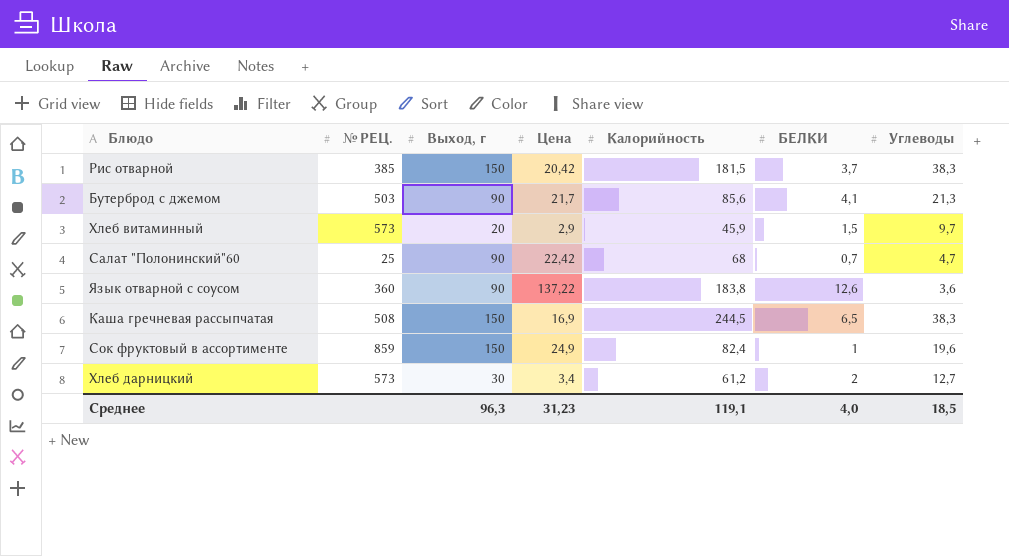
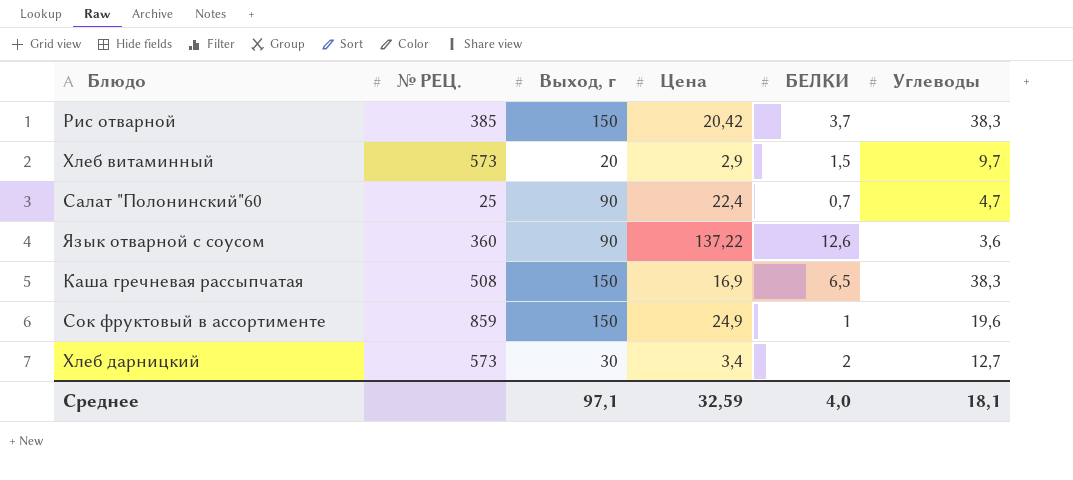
column Калорийность | position: 5 -> none
row Бутерброд с джемом: 503 | 90 | 21,7 | 85,6 | 4,1 | 21,3 -> none
Салат "Полонинский"60 | Цена: 22,42 -> 22,4
Среднее | Выход, г: 96,3 -> 97,1
Среднее | Цена: 31,23 -> 32,59
Среднее | Углеводы: 18,5 -> 18,1

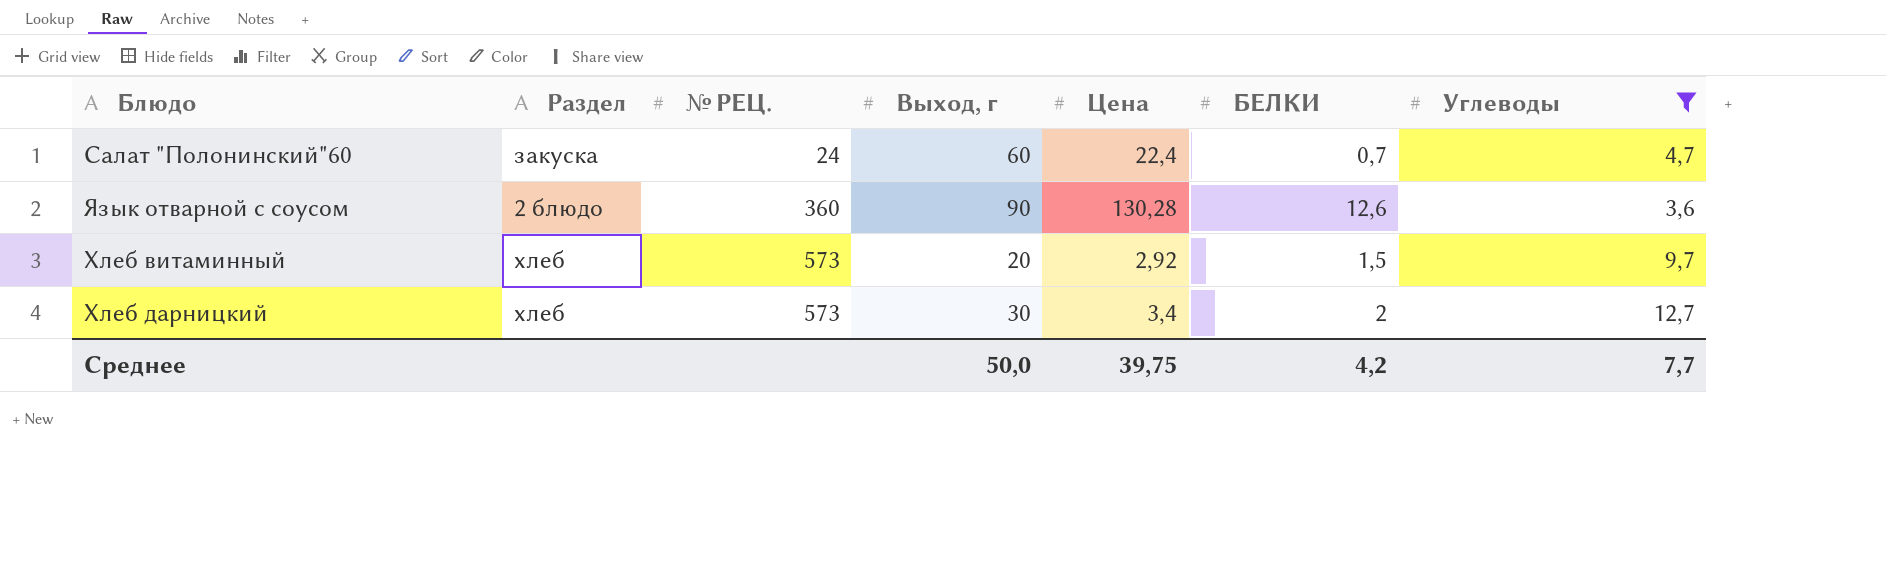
filter: none -> Углеводы <= 12,7
row order: none -> № РЕЦ. ascending
column Раздел | position: none -> 2
Салат "Полонинский"60 | № РЕЦ.: 25 -> 24
Салат "Полонинский"60 | Выход, г: 90 -> 60
Язык отварной с соусом | Цена: 137,22 -> 130,28
Хлеб витаминный | Цена: 2,9 -> 2,92
Среднее | Выход, г: 97,1 -> 50,0
Среднее | Цена: 32,59 -> 39,75
Среднее | БЕЛКИ: 4,0 -> 4,2
Среднее | Углеводы: 18,1 -> 7,7

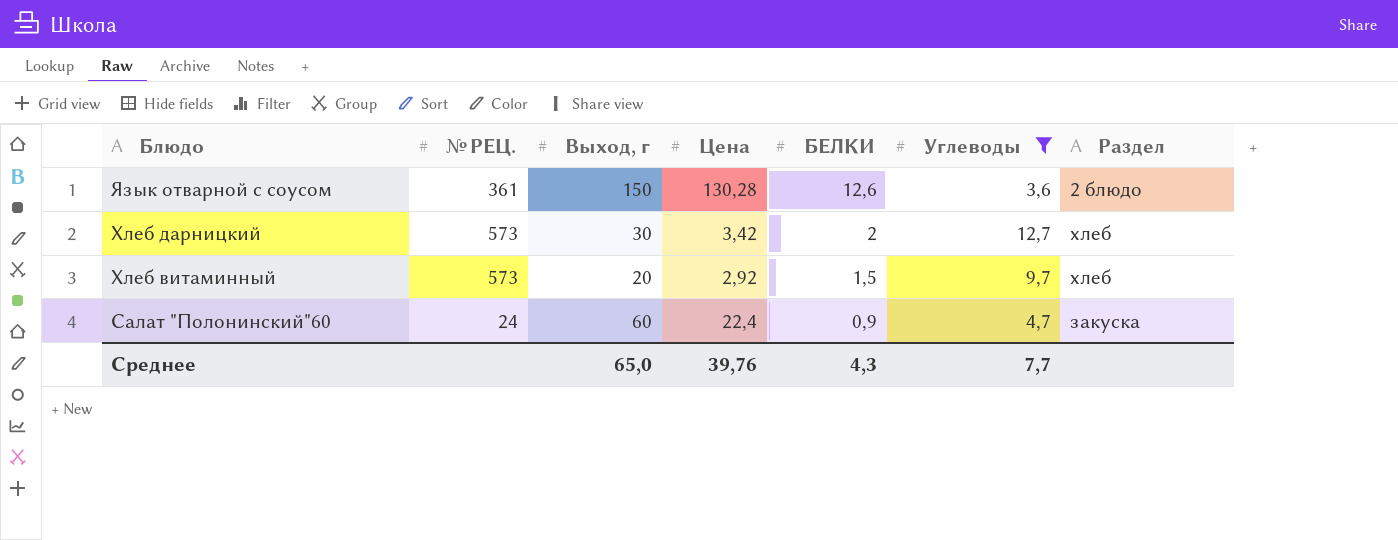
row order: № РЕЦ. ascending -> Блюдо descending
column Раздел | position: 2 -> 7
Язык отварной с соусом | № РЕЦ.: 360 -> 361
Язык отварной с соусом | Выход, г: 90 -> 150
Хлеб дарницкий | Цена: 3,4 -> 3,42
Салат "Полонинский"60 | БЕЛКИ: 0,7 -> 0,9
Среднее | Выход, г: 50,0 -> 65,0
Среднее | Цена: 39,75 -> 39,76
Среднее | БЕЛКИ: 4,2 -> 4,3

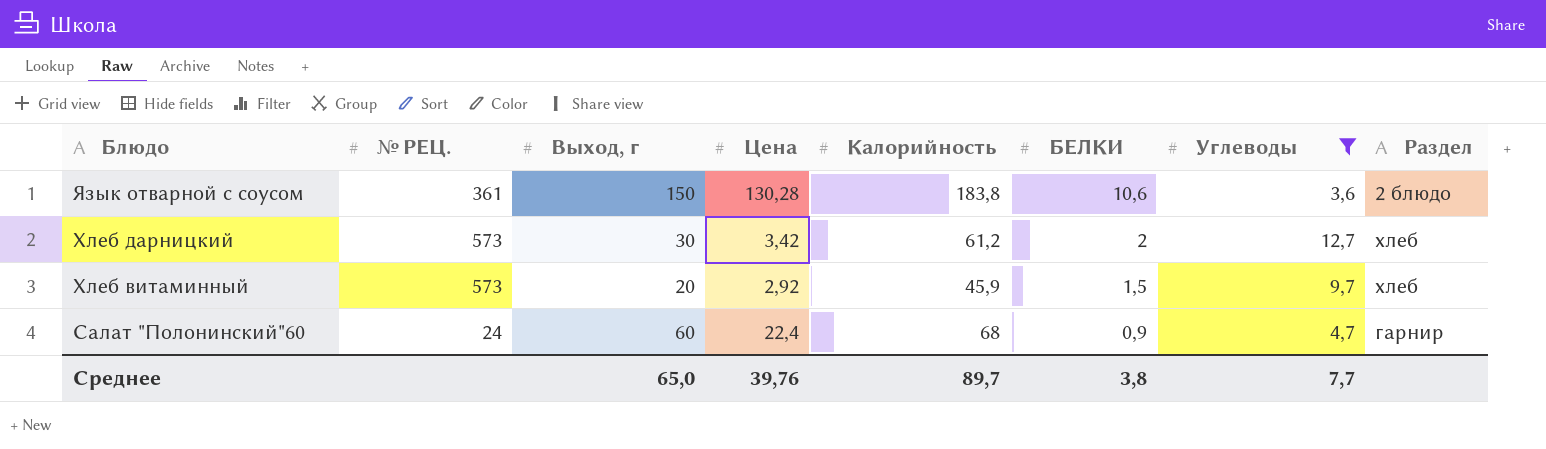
column Калорийность | position: none -> 5
Язык отварной с соусом | БЕЛКИ: 12,6 -> 10,6
Салат "Полонинский"60 | Раздел: закуска -> гарнир
Среднее | БЕЛКИ: 4,3 -> 3,8

